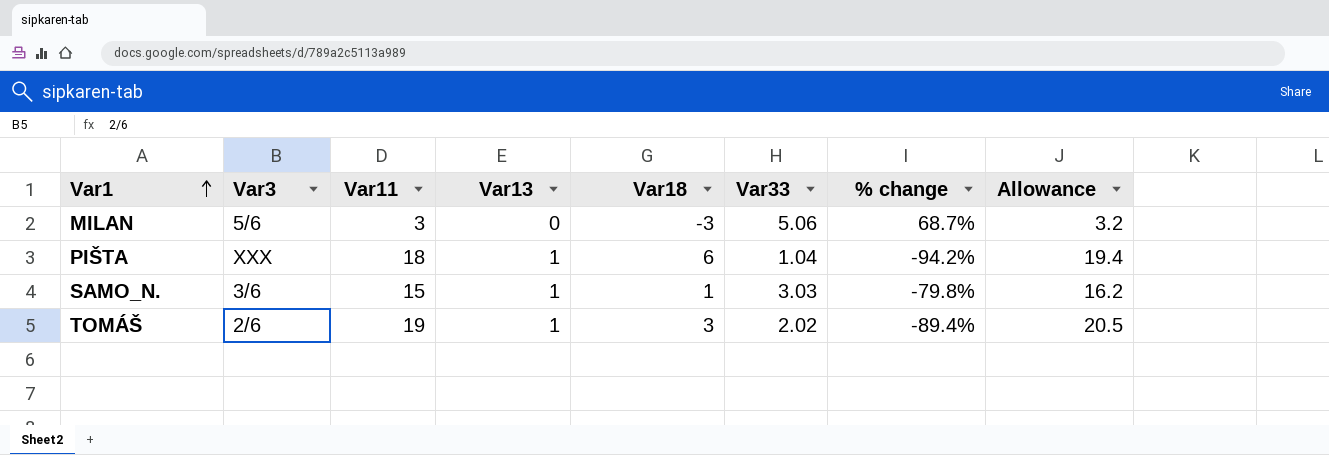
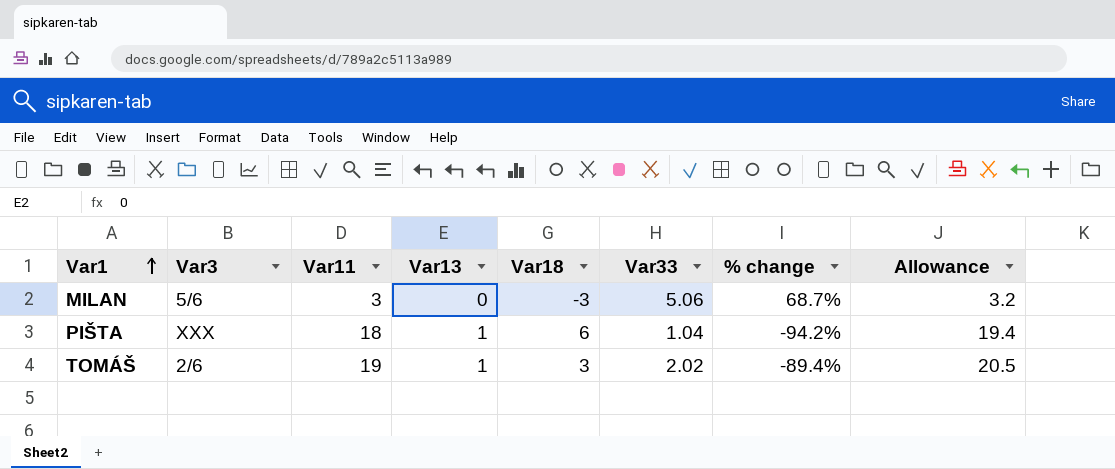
row SAMO_N.: 3/6 | 15 | 1 | 1 | 3.03 | -79.8% | 16.2 -> none

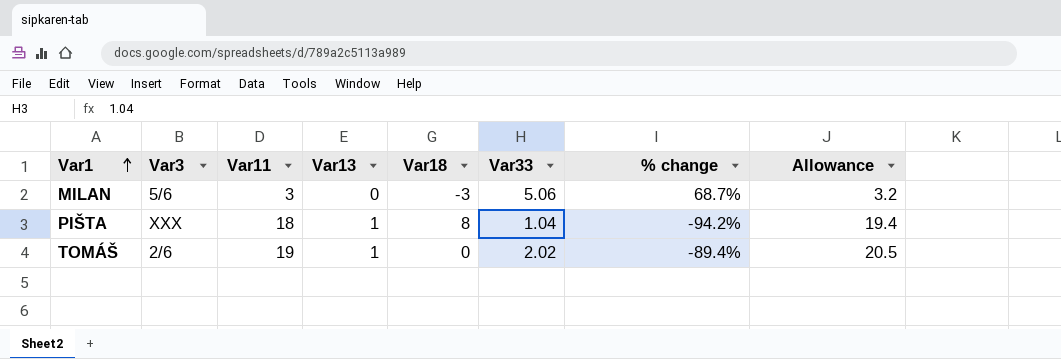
PIŠTA | Var18: 6 -> 8
TOMÁŠ | Var18: 3 -> 0

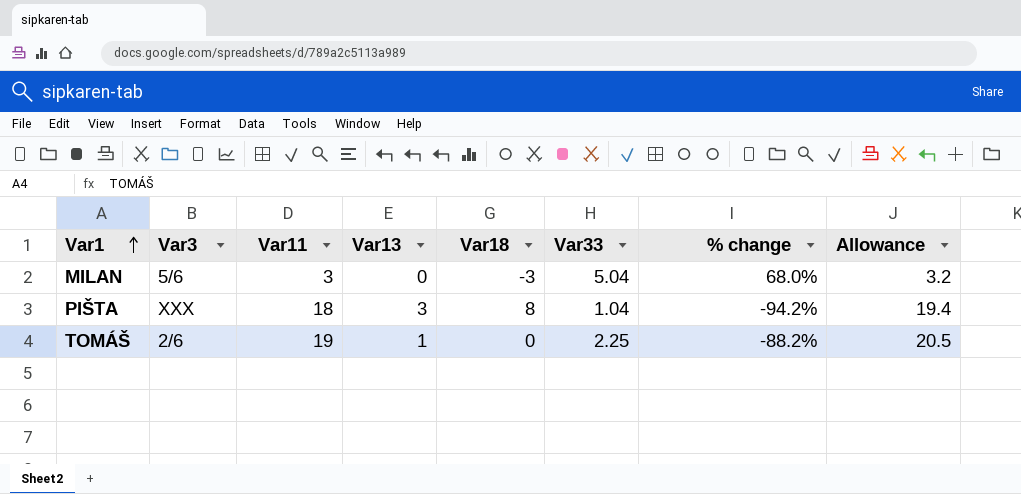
MILAN | Var33: 5.06 -> 5.04
MILAN | % change: 68.7% -> 68.0%
PIŠTA | Var13: 1 -> 3
TOMÁŠ | Var33: 2.02 -> 2.25
TOMÁŠ | % change: -89.4% -> -88.2%

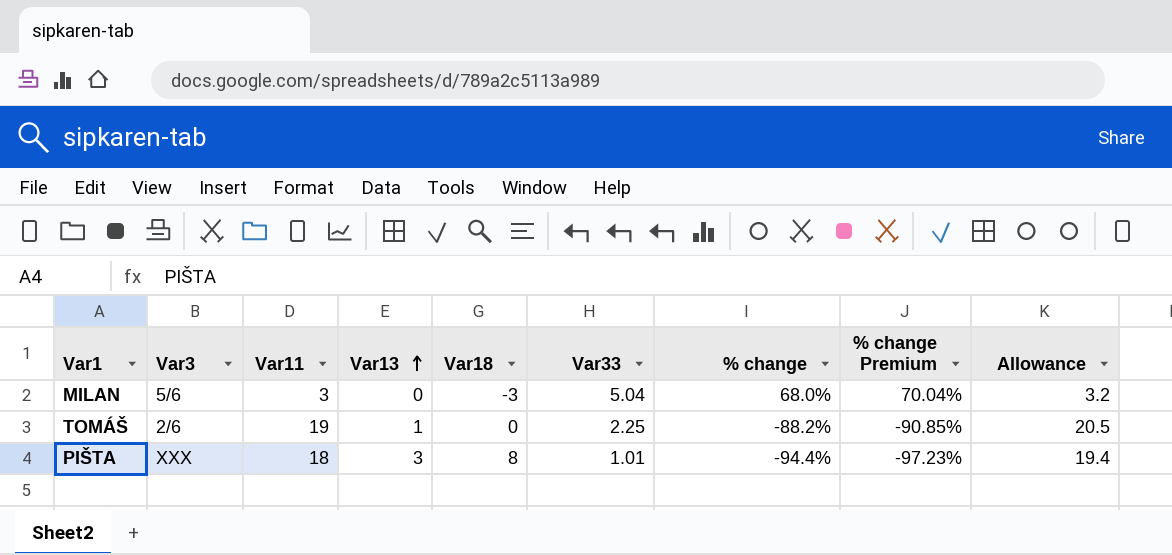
row order: Var1 ascending -> Var13 ascending
column % change Premium | formula: none -> [% change] * 1.03
PIŠTA | Var33: 1.04 -> 1.01
PIŠTA | % change: -94.2% -> -94.4%

